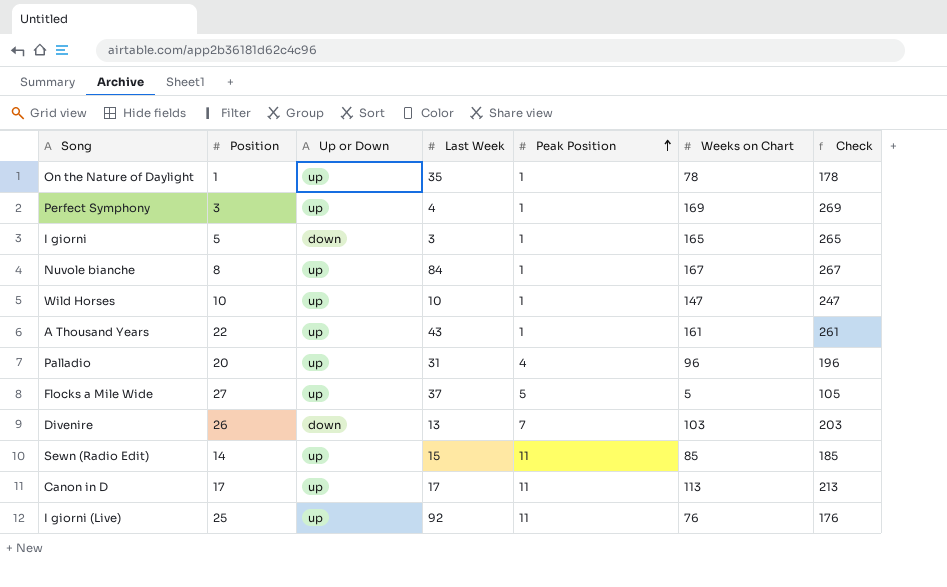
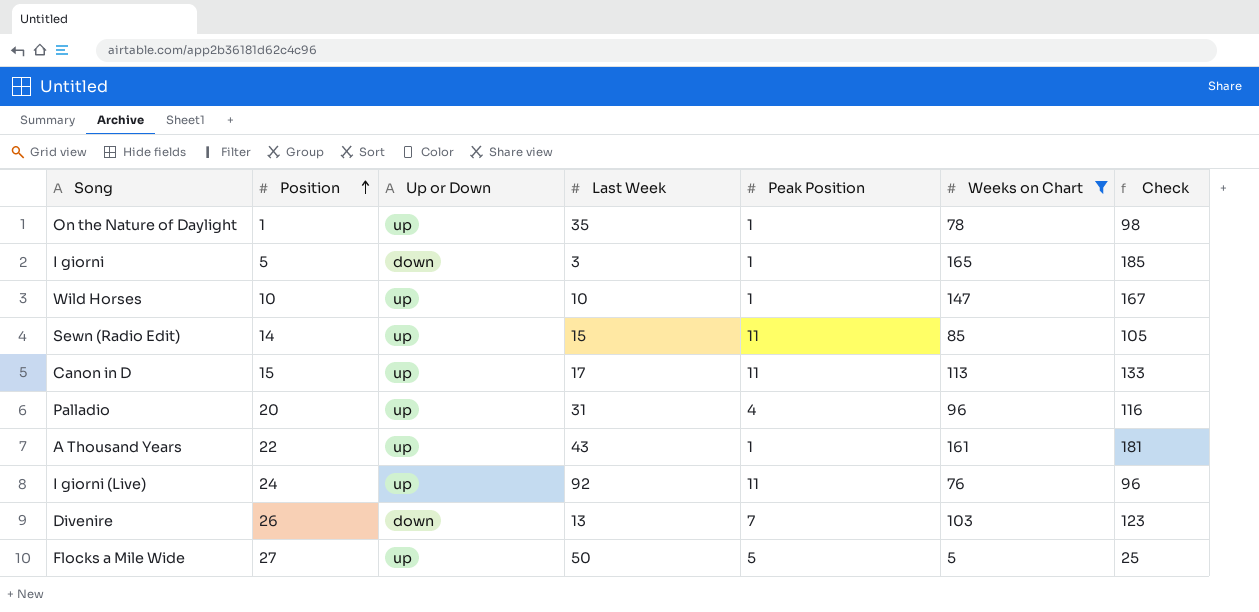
filter: none -> Weeks on Chart <= 165
row order: Peak Position ascending -> Position ascending
column Check | formula: [Weeks on Chart] + 100 -> [Weeks on Chart] + 20
Canon in D | Position: 17 -> 15
I giorni (Live) | Position: 25 -> 24
Flocks a Mile Wide | Last Week: 37 -> 50

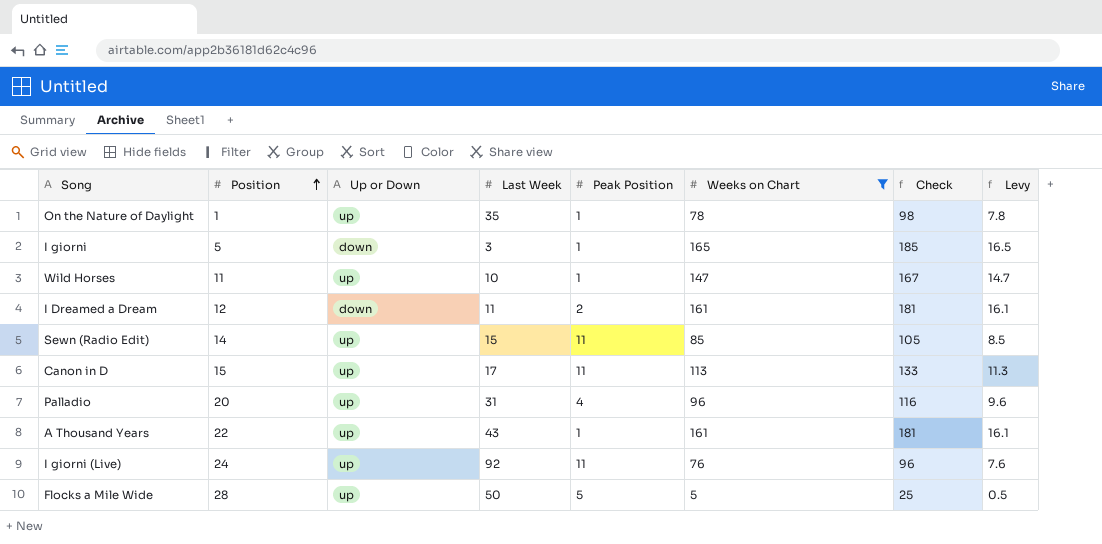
column Levy | formula: none -> [Weeks on Chart] * 0.1
row Divenire: 26 | down | 13 | 7 | 103 | 123 -> none
Wild Horses | Position: 10 -> 11
row I Dreamed a Dream: none -> 12 | down | 11 | 2 | 161 | 181 | 16.1
Flocks a Mile Wide | Position: 27 -> 28

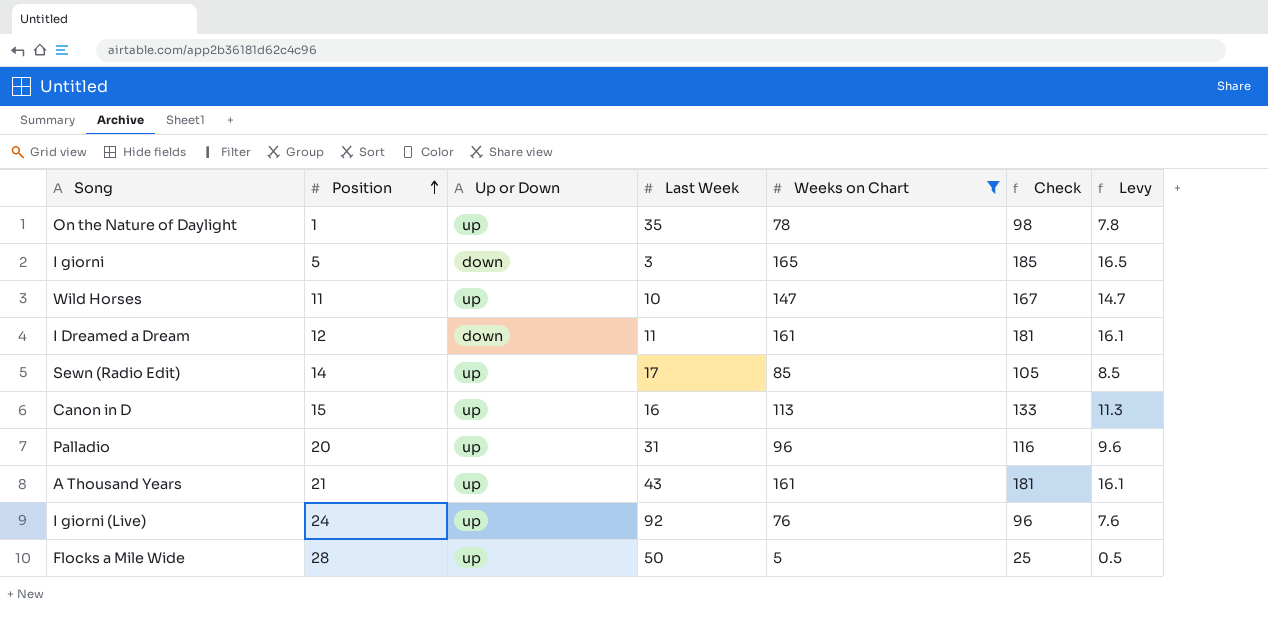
column Peak Position | position: 5 -> none
Sewn (Radio Edit) | Last Week: 15 -> 17
Canon in D | Last Week: 17 -> 16
A Thousand Years | Position: 22 -> 21

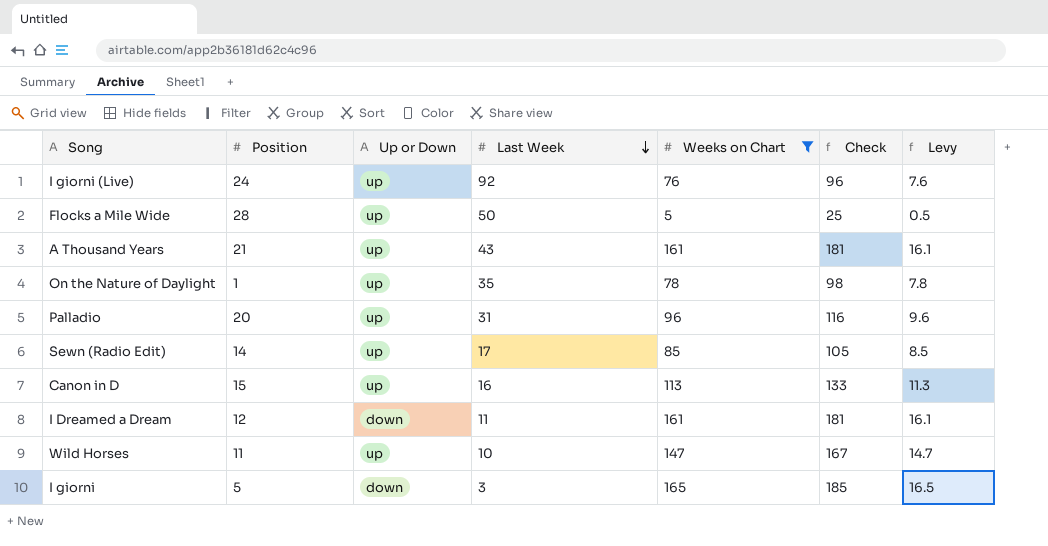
row order: Position ascending -> Last Week descending

